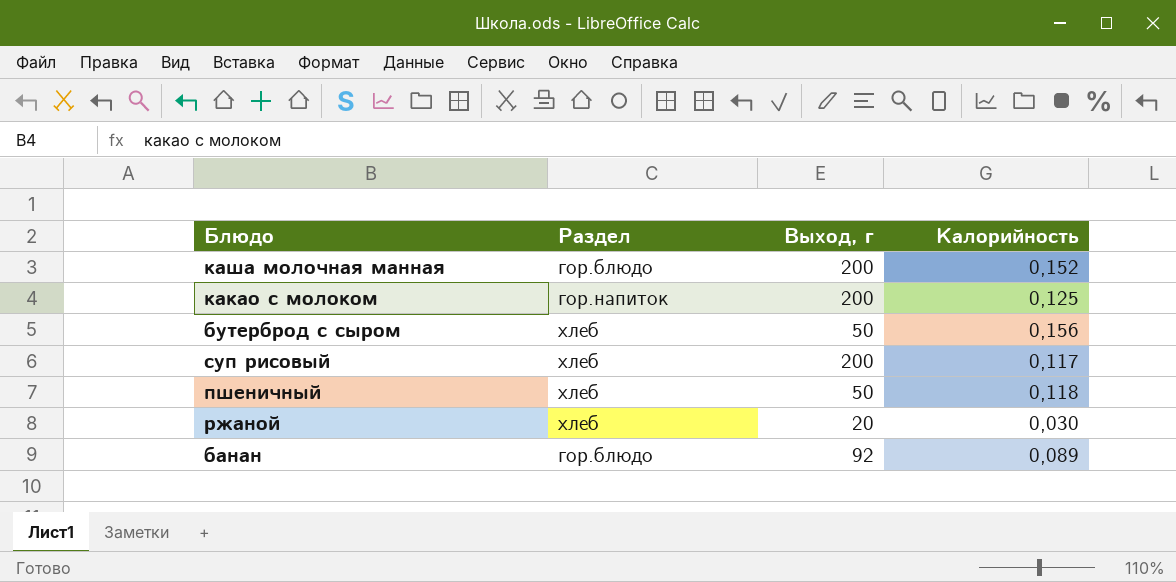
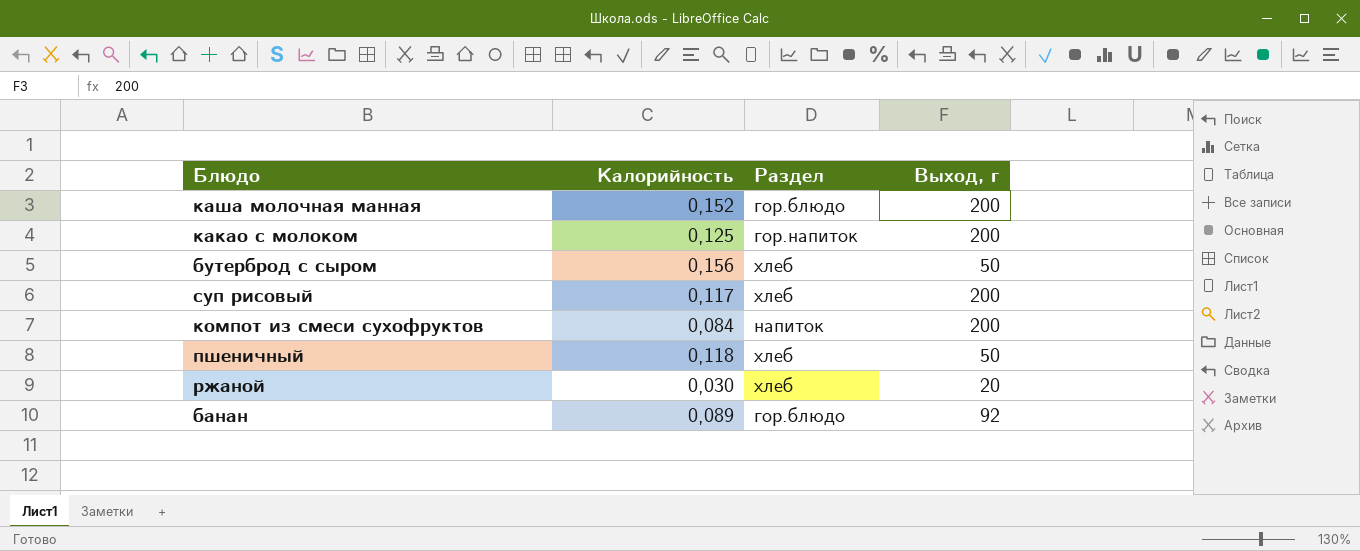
column Калорийность | position: 4 -> 2
row компот из смеси сухофруктов: none -> 0,084 | напиток | 200

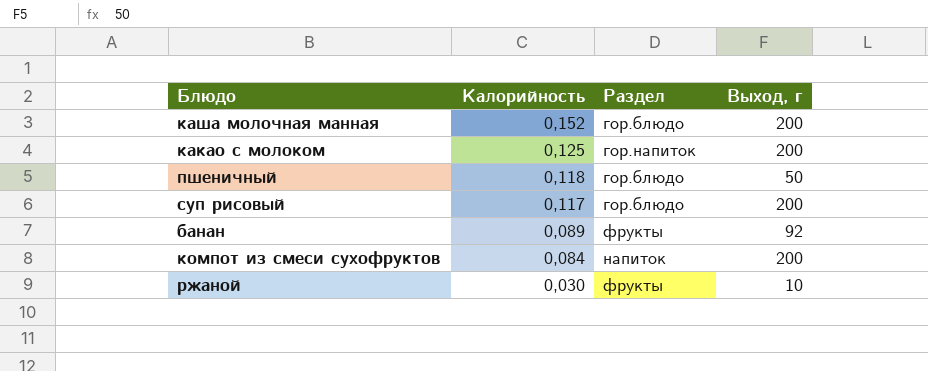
row order: none -> Калорийность descending
row бутерброд с сыром: 0,156 | хлеб | 50 -> none
пшеничный | Раздел: хлеб -> гор.блюдо
суп рисовый | Раздел: хлеб -> гор.блюдо
банан | Раздел: гор.блюдо -> фрукты
ржаной | Раздел: хлеб -> фрукты
ржаной | Выход, г: 20 -> 10

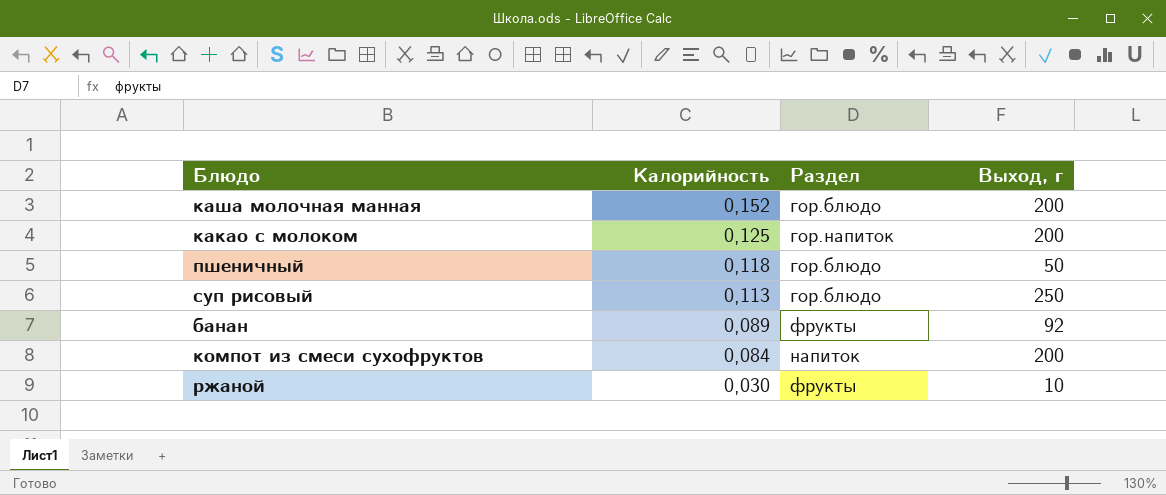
суп рисовый | Калорийность: 0,117 -> 0,113
суп рисовый | Выход, г: 200 -> 250

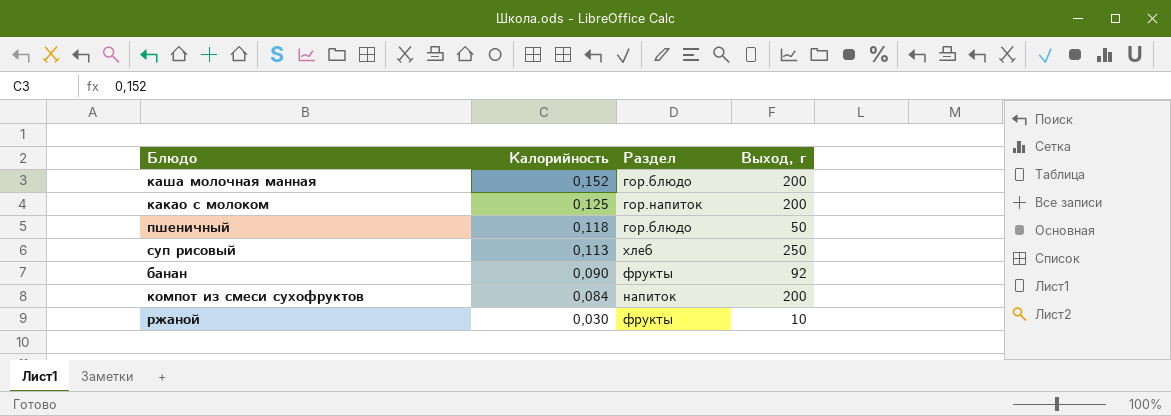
суп рисовый | Раздел: гор.блюдо -> хлеб
банан | Калорийность: 0,089 -> 0,090

